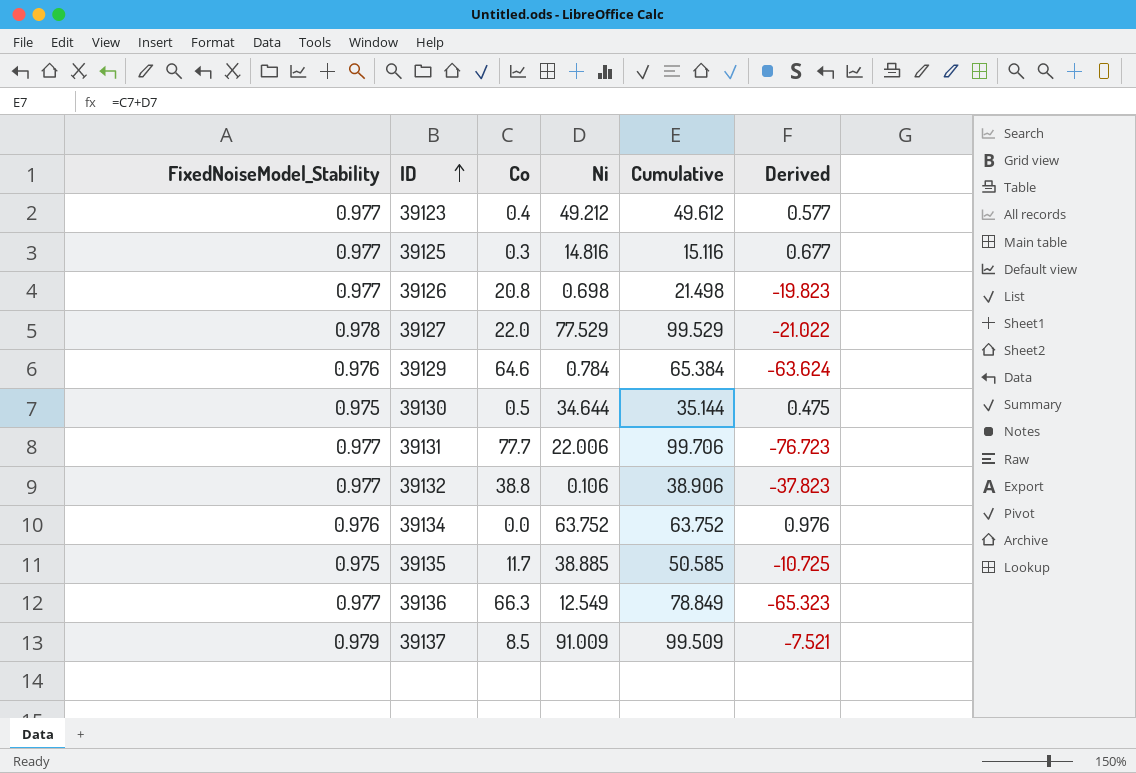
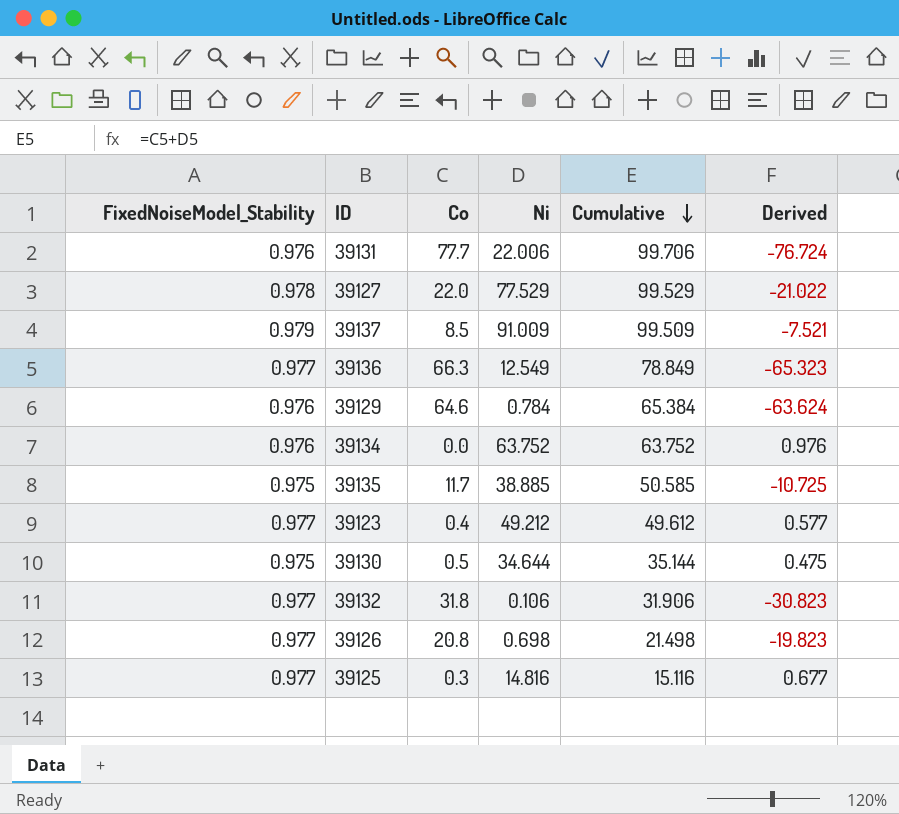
row order: ID ascending -> Cumulative descending
39131 | FixedNoiseModel_Stability: 0.977 -> 0.976
39131 | Derived: -76.723 -> -76.724
39132 | Co: 38.8 -> 31.8
39132 | Cumulative: 38.906 -> 31.906
39132 | Derived: -37.823 -> -30.823

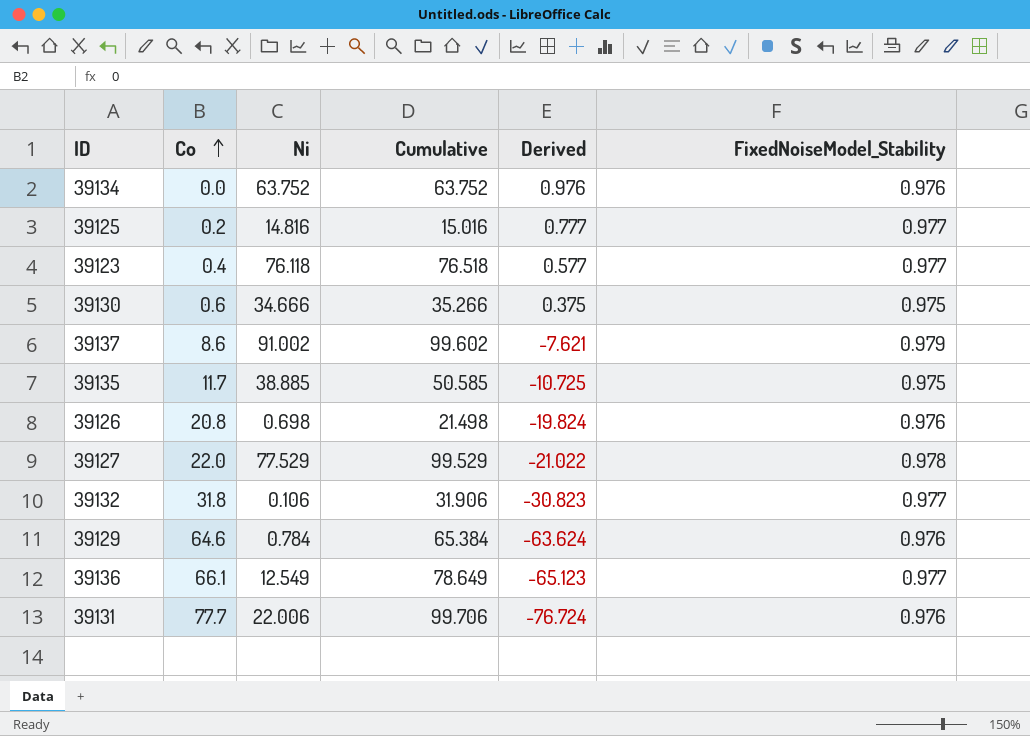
row order: Cumulative descending -> Co ascending
column FixedNoiseModel_Stability | position: 1 -> 6
39125 | Co: 0.3 -> 0.2
39125 | Cumulative: 15.116 -> 15.016
39125 | Derived: 0.677 -> 0.777
39123 | Ni: 49.212 -> 76.118
39123 | Cumulative: 49.612 -> 76.518
39130 | Co: 0.5 -> 0.6
39130 | Ni: 34.644 -> 34.666
39130 | Cumulative: 35.144 -> 35.266
39130 | Derived: 0.475 -> 0.375
39137 | Co: 8.5 -> 8.6
39137 | Ni: 91.009 -> 91.002
39137 | Cumulative: 99.509 -> 99.602
39137 | Derived: -7.521 -> -7.621
39126 | Derived: -19.823 -> -19.824
39126 | FixedNoiseModel_Stability: 0.977 -> 0.976
39136 | Co: 66.3 -> 66.1
39136 | Cumulative: 78.849 -> 78.649
39136 | Derived: -65.323 -> -65.123

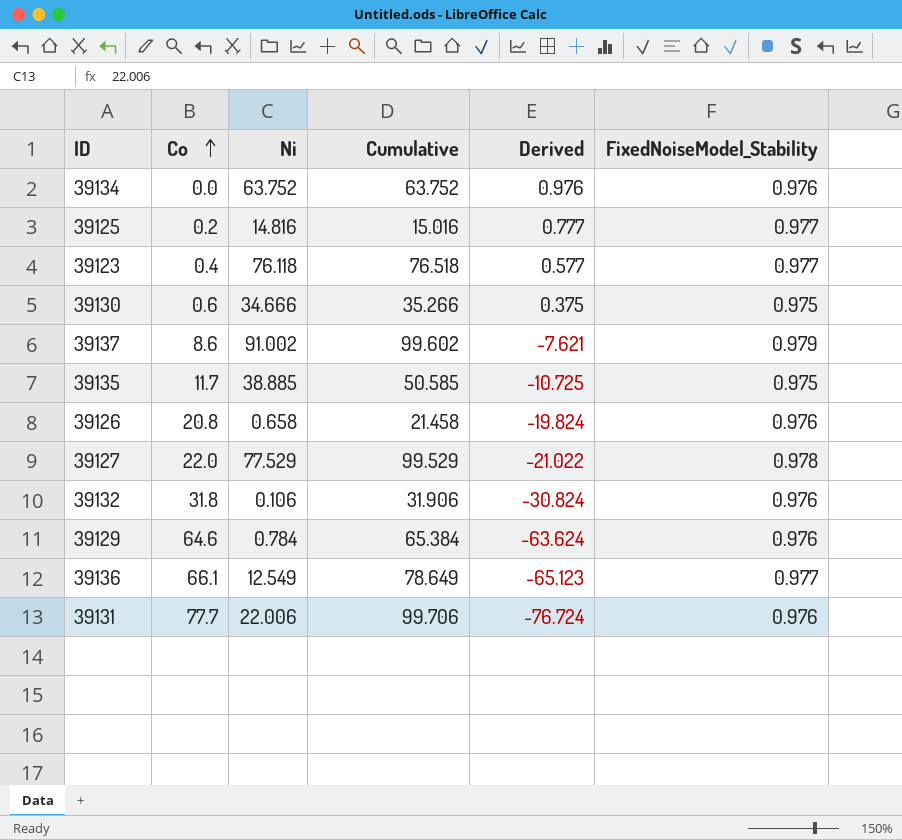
39126 | Ni: 0.698 -> 0.658
39126 | Cumulative: 21.498 -> 21.458
39132 | Derived: -30.823 -> -30.824
39132 | FixedNoiseModel_Stability: 0.977 -> 0.976

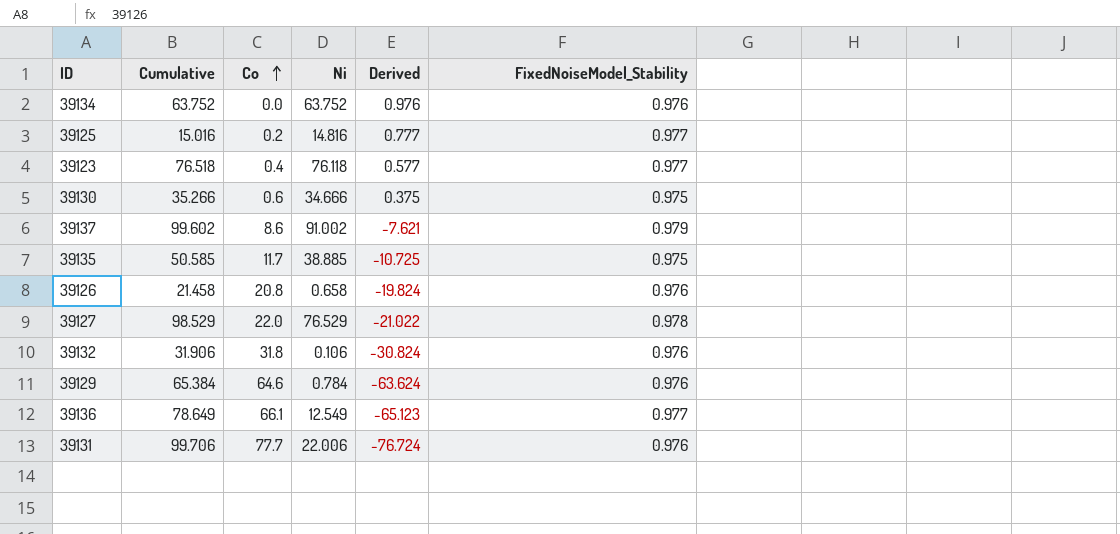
column Cumulative | position: 4 -> 2
39127 | Cumulative: 99.529 -> 98.529
39127 | Ni: 77.529 -> 76.529

